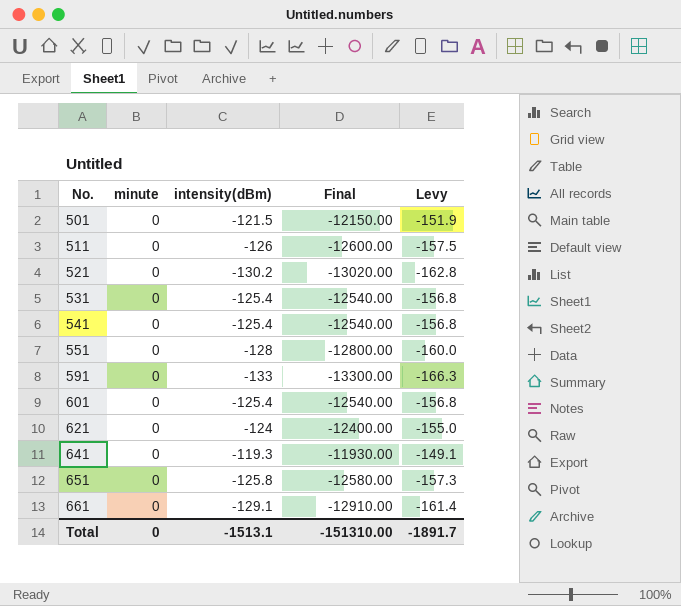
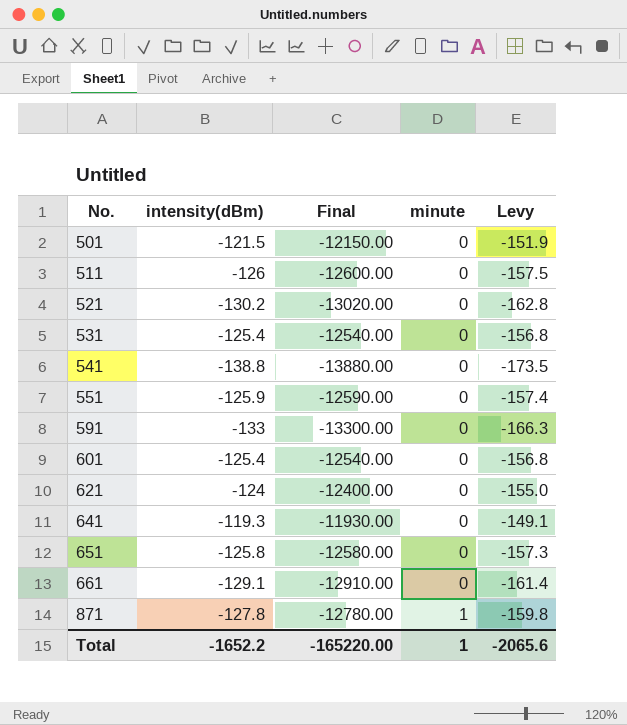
column minute | position: 2 -> 4
541 | intensity(dBm): -125.4 -> -138.8
541 | Final: -12540.00 -> -13880.00
541 | Levy: -156.8 -> -173.5
551 | intensity(dBm): -128 -> -125.9
551 | Final: -12800.00 -> -12590.00
551 | Levy: -160.0 -> -157.4
row 871: none -> -127.8 | -12780.00 | 1 | -159.8
Total | intensity(dBm): -1513.1 -> -1652.2
Total | Final: -151310.00 -> -165220.00
Total | minute: 0 -> 1
Total | Levy: -1891.7 -> -2065.6

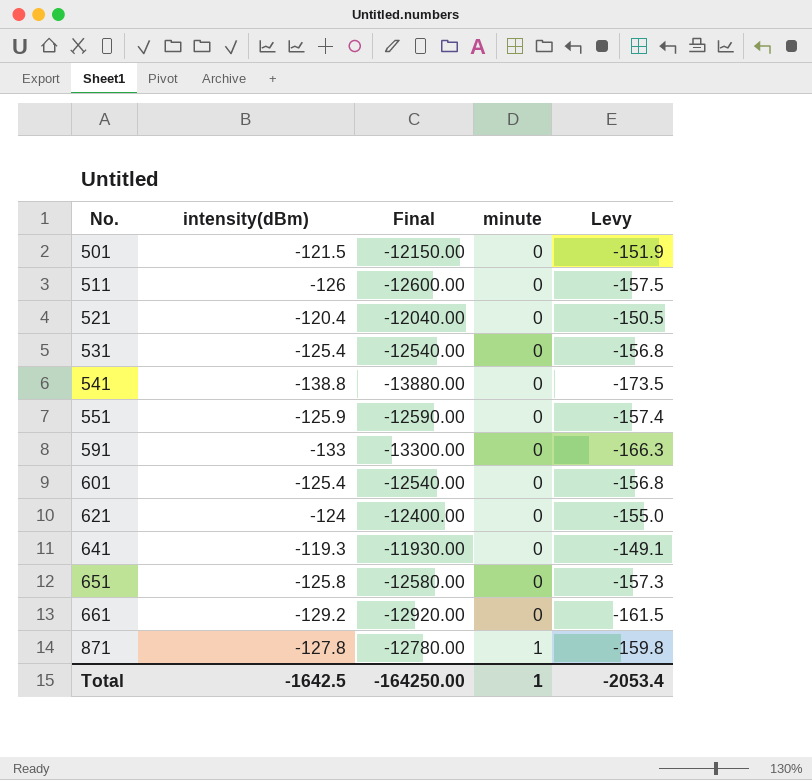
521 | intensity(dBm): -130.2 -> -120.4
521 | Final: -13020.00 -> -12040.00
521 | Levy: -162.8 -> -150.5
661 | intensity(dBm): -129.1 -> -129.2
661 | Final: -12910.00 -> -12920.00
661 | Levy: -161.4 -> -161.5
Total | intensity(dBm): -1652.2 -> -1642.5
Total | Final: -165220.00 -> -164250.00
Total | Levy: -2065.6 -> -2053.4

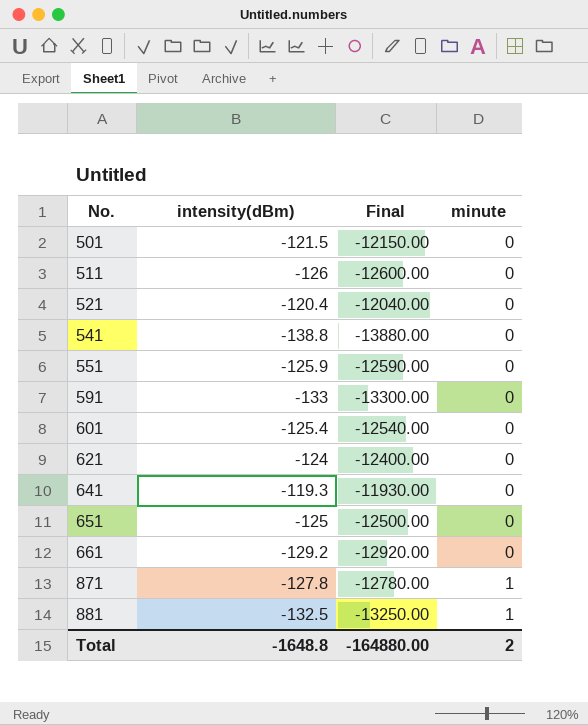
column Levy | formula: [intensity(dBm)] * 1.25 -> none
row 531: -125.4 | -12540.00 | 0 | -156.8 -> none
651 | intensity(dBm): -125.8 -> -125
651 | Final: -12580.00 -> -12500.00
row 881: none -> -132.5 | -13250.00 | 1
Total | intensity(dBm): -1642.5 -> -1648.8
Total | Final: -164250.00 -> -164880.00
Total | minute: 1 -> 2

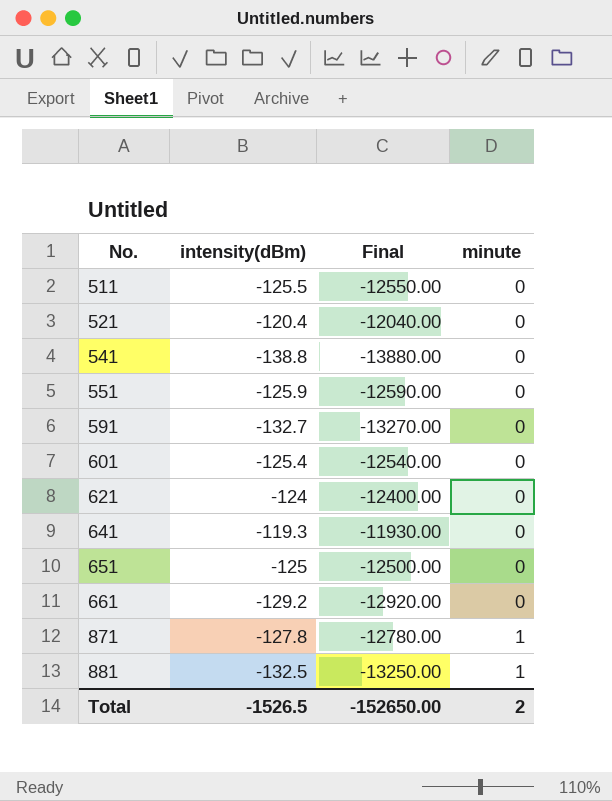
row 501: -121.5 | -12150.00 | 0 -> none
511 | intensity(dBm): -126 -> -125.5
511 | Final: -12600.00 -> -12550.00
591 | intensity(dBm): -133 -> -132.7
591 | Final: -13300.00 -> -13270.00
Total | intensity(dBm): -1648.8 -> -1526.5
Total | Final: -164880.00 -> -152650.00

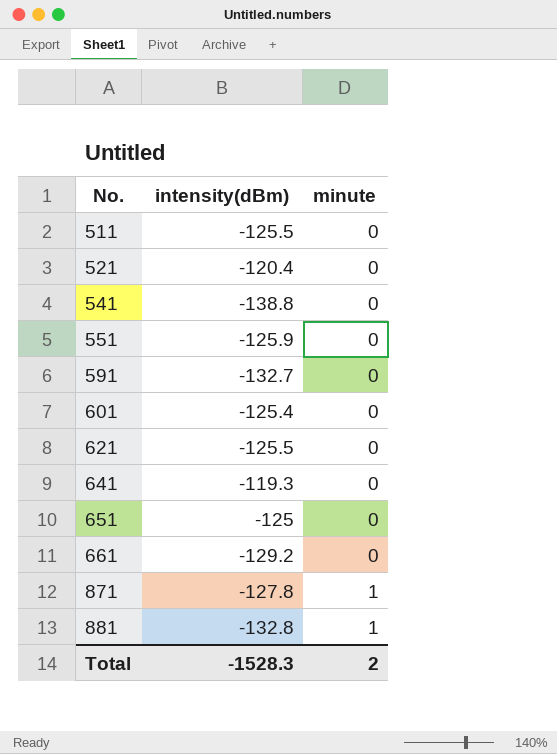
column Final | formula: [intensity(dBm)] * 100 -> none
621 | intensity(dBm): -124 -> -125.5
881 | intensity(dBm): -132.5 -> -132.8
Total | intensity(dBm): -1526.5 -> -1528.3

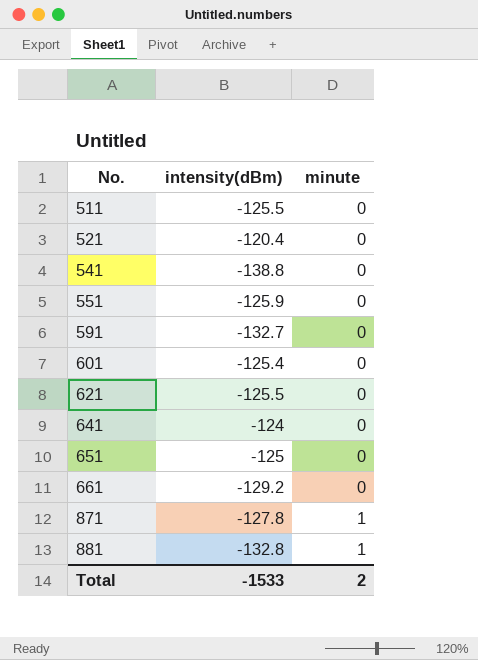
641 | intensity(dBm): -119.3 -> -124
Total | intensity(dBm): -1528.3 -> -1533

